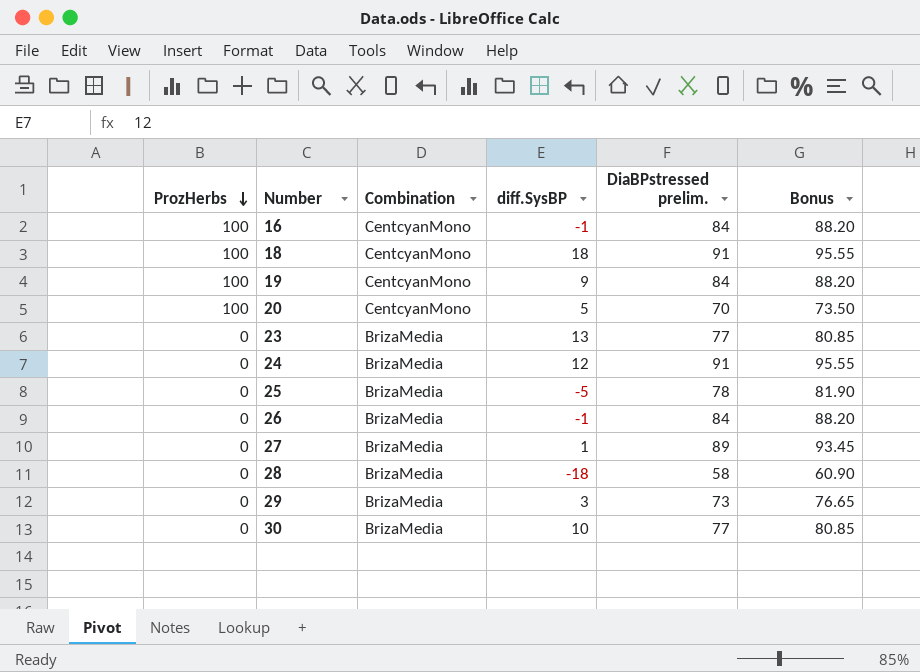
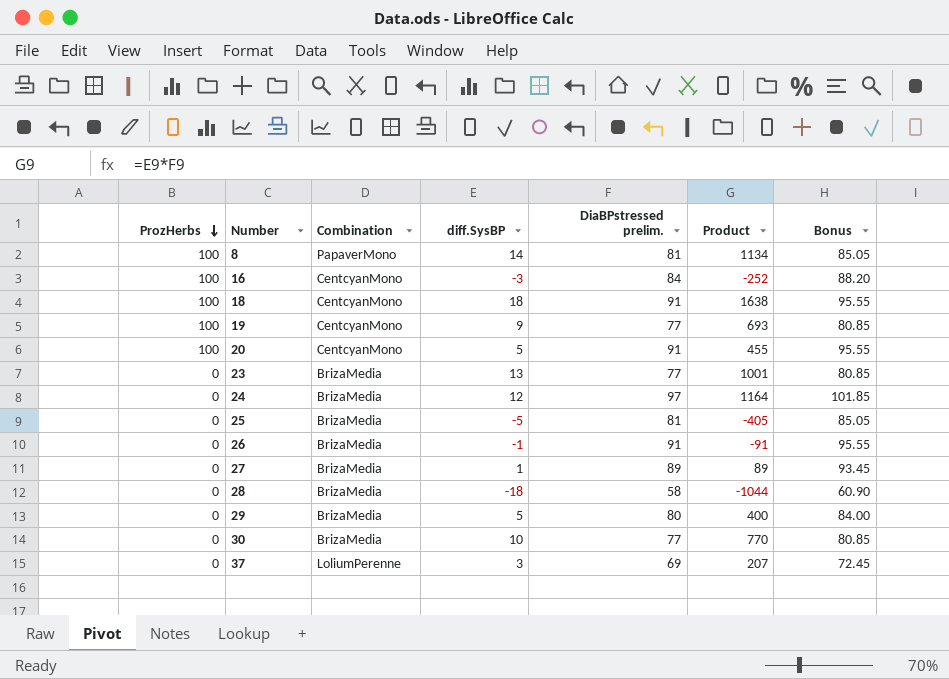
column Product | formula: none -> [diff.SysBP] * [DiaBPstressed prelim.]
row 8: none -> 100 | PapaverMono | 14 | 81 | 1134 | 85.05
16 | diff.SysBP: -1 -> -3
19 | DiaBPstressed prelim.: 84 -> 77
19 | Bonus: 88.20 -> 80.85
20 | DiaBPstressed prelim.: 70 -> 91
20 | Bonus: 73.50 -> 95.55
24 | DiaBPstressed prelim.: 91 -> 97
24 | Bonus: 95.55 -> 101.85
25 | DiaBPstressed prelim.: 78 -> 81
25 | Bonus: 81.90 -> 85.05
26 | DiaBPstressed prelim.: 84 -> 91
26 | Bonus: 88.20 -> 95.55
29 | diff.SysBP: 3 -> 5
29 | DiaBPstressed prelim.: 73 -> 80
29 | Bonus: 76.65 -> 84.00
row 37: none -> 0 | LoliumPerenne | 3 | 69 | 207 | 72.45

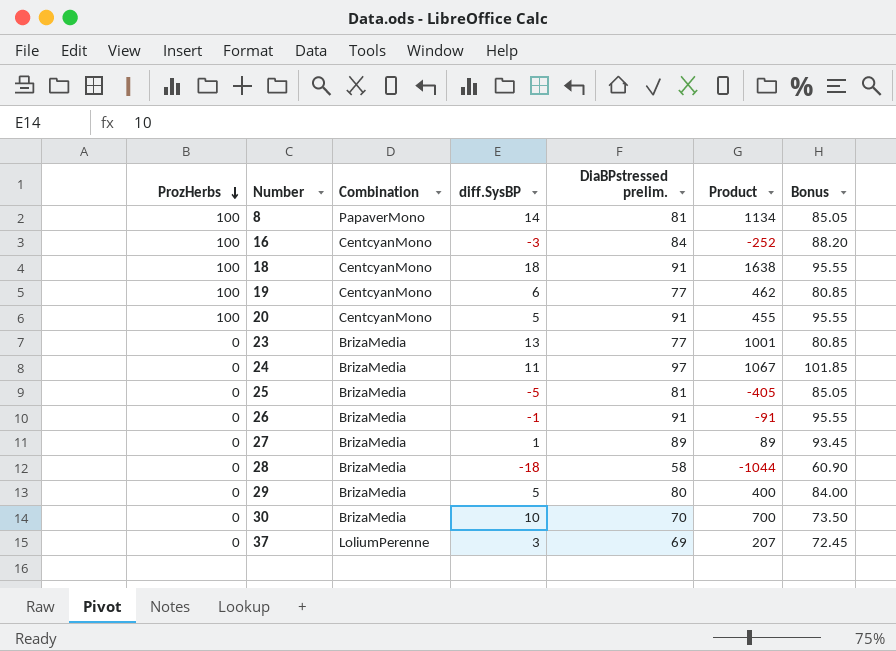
19 | diff.SysBP: 9 -> 6
19 | Product: 693 -> 462
24 | diff.SysBP: 12 -> 11
24 | Product: 1164 -> 1067
30 | DiaBPstressed prelim.: 77 -> 70
30 | Product: 770 -> 700
30 | Bonus: 80.85 -> 73.50

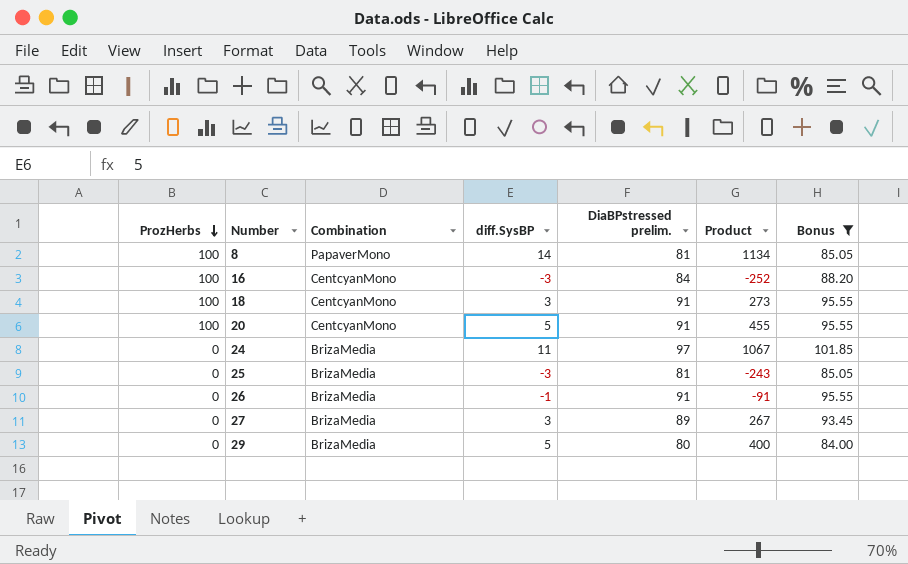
filter: none -> Bonus >= 84.00
18 | diff.SysBP: 18 -> 3
18 | Product: 1638 -> 273
25 | diff.SysBP: -5 -> -3
25 | Product: -405 -> -243
27 | diff.SysBP: 1 -> 3
27 | Product: 89 -> 267

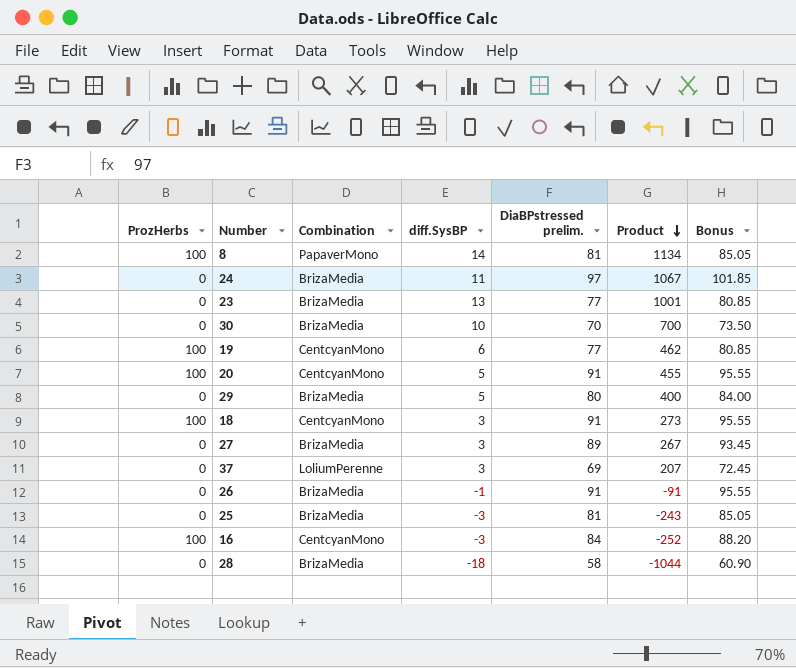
filter: Bonus >= 84.00 -> none
row order: ProzHerbs descending -> Product descending

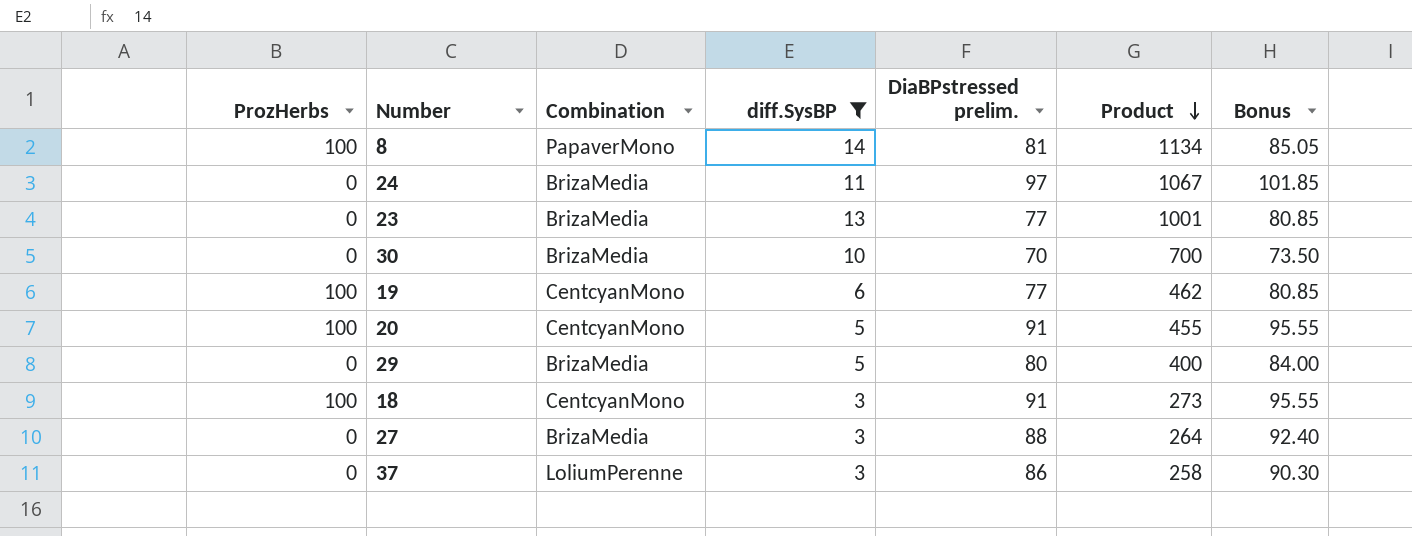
filter: none -> diff.SysBP >= 3
27 | DiaBPstressed prelim.: 89 -> 88
27 | Product: 267 -> 264
27 | Bonus: 93.45 -> 92.40
37 | DiaBPstressed prelim.: 69 -> 86
37 | Product: 207 -> 258
37 | Bonus: 72.45 -> 90.30

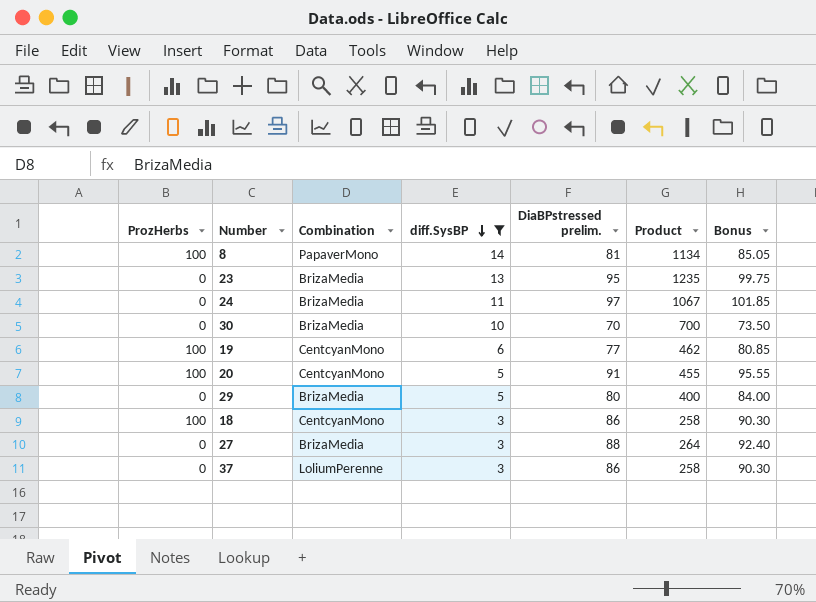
row order: Product descending -> diff.SysBP descending
23 | DiaBPstressed prelim.: 77 -> 95
23 | Product: 1001 -> 1235
23 | Bonus: 80.85 -> 99.75
18 | DiaBPstressed prelim.: 91 -> 86
18 | Product: 273 -> 258
18 | Bonus: 95.55 -> 90.30

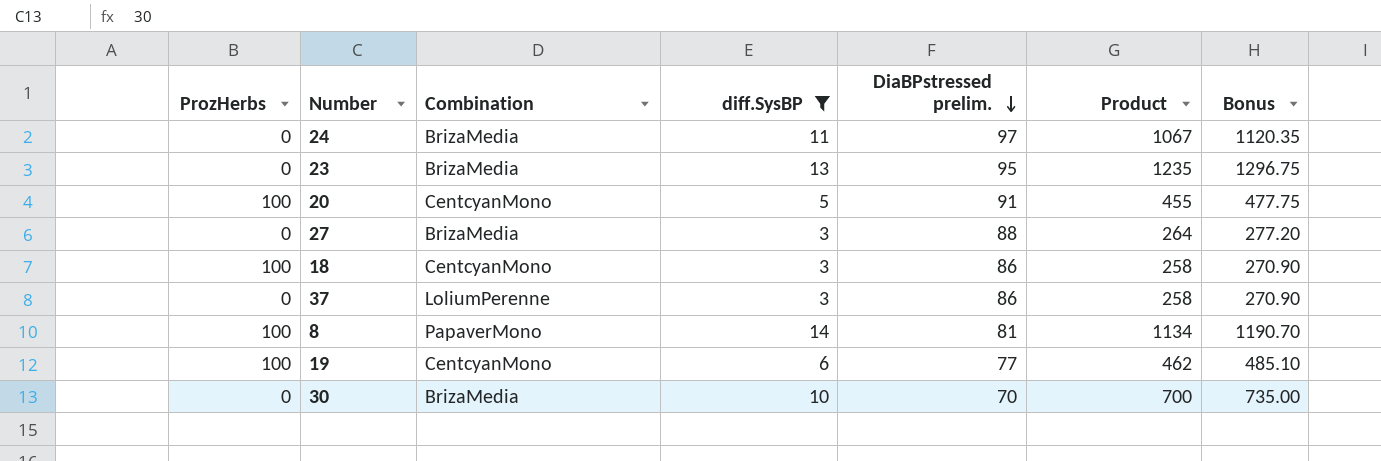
row order: diff.SysBP descending -> DiaBPstressed prelim. descending
column Bonus | formula: [DiaBPstressed prelim.] * 1.05 -> [Product] * 1.05
row 29: 0 | BrizaMedia | 5 | 80 | 400 | 84.00 -> none

